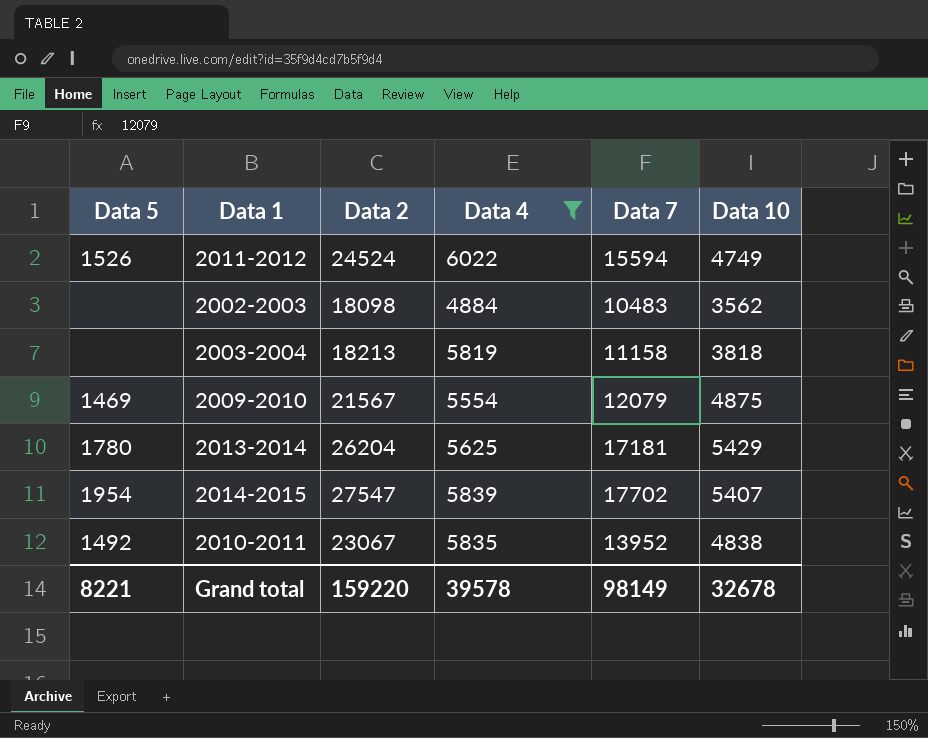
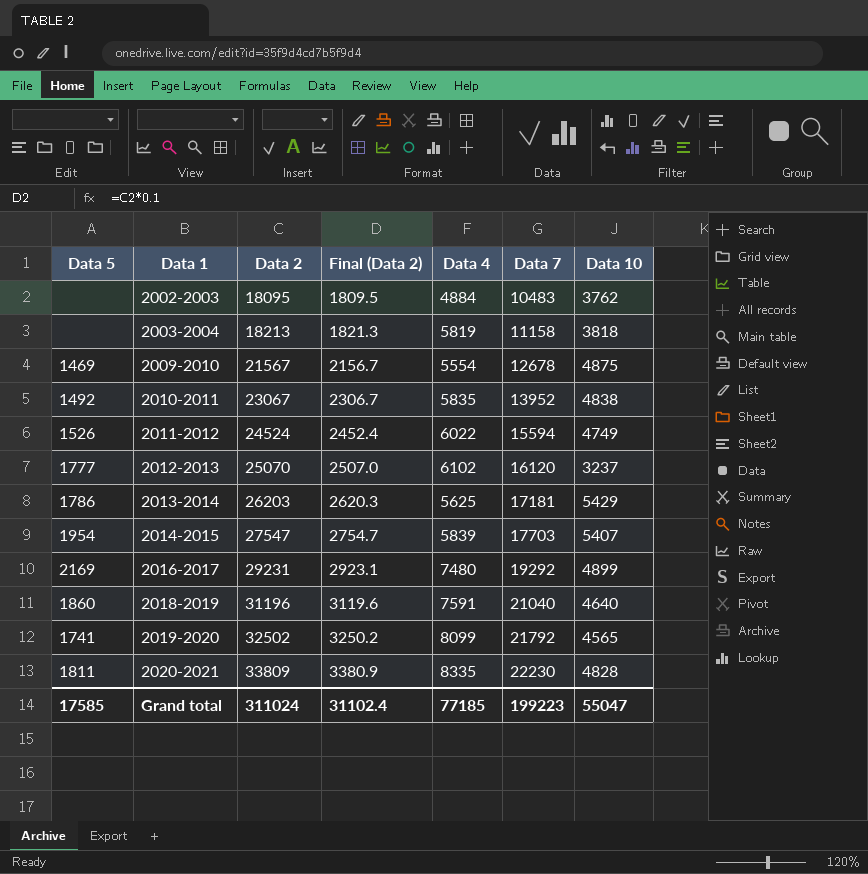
filter: Data 4 <= 6022 -> none
row order: none -> Data 1 ascending
column Final (Data 2) | formula: none -> [Data 2] * 0.1
2002-2003 | Data 2: 18098 -> 18095
2002-2003 | Data 10: 3562 -> 3762
2009-2010 | Data 7: 12079 -> 12678
2013-2014 | Data 5: 1780 -> 1786
2013-2014 | Data 2: 26204 -> 26203
2014-2015 | Data 7: 17702 -> 17703
Grand total | Data 5: 8221 -> 17585
Grand total | Data 2: 159220 -> 311024
Grand total | Data 4: 39578 -> 77185
Grand total | Data 7: 98149 -> 199223
Grand total | Data 10: 32678 -> 55047

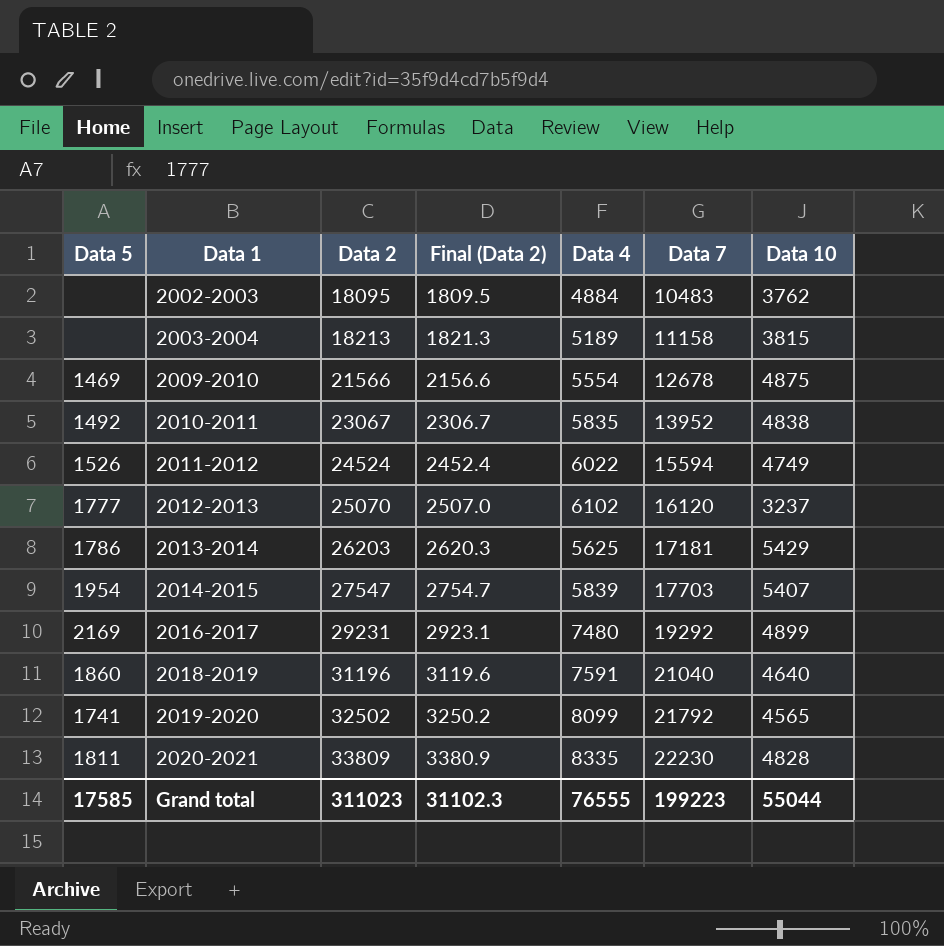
2003-2004 | Data 4: 5819 -> 5189
2003-2004 | Data 10: 3818 -> 3815
2009-2010 | Data 2: 21567 -> 21566
2009-2010 | Final (Data 2): 2156.7 -> 2156.6
Grand total | Data 2: 311024 -> 311023
Grand total | Final (Data 2): 31102.4 -> 31102.3
Grand total | Data 4: 77185 -> 76555
Grand total | Data 10: 55047 -> 55044

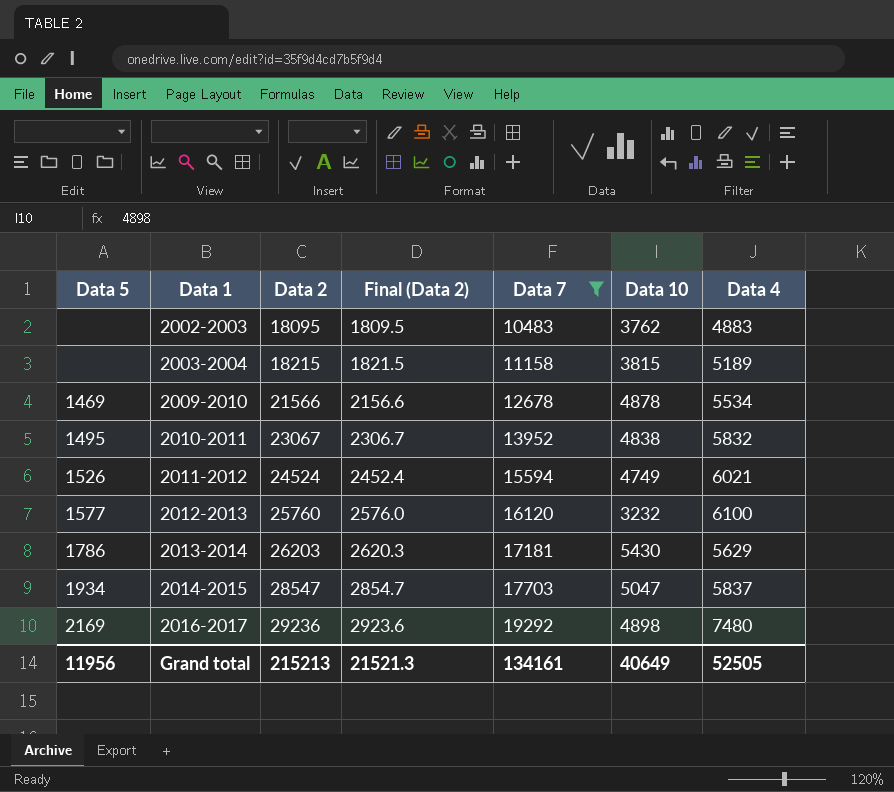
filter: none -> Data 7 <= 19292
column Data 4 | position: 5 -> 7
2002-2003 | Data 4: 4884 -> 4883
2003-2004 | Data 2: 18213 -> 18215
2003-2004 | Final (Data 2): 1821.3 -> 1821.5
2009-2010 | Data 10: 4875 -> 4878
2009-2010 | Data 4: 5554 -> 5534
2010-2011 | Data 5: 1492 -> 1495
2010-2011 | Data 4: 5835 -> 5832
2011-2012 | Data 4: 6022 -> 6021
2012-2013 | Data 5: 1777 -> 1577
2012-2013 | Data 2: 25070 -> 25760
2012-2013 | Final (Data 2): 2507.0 -> 2576.0
2012-2013 | Data 10: 3237 -> 3232
2012-2013 | Data 4: 6102 -> 6100
2013-2014 | Data 10: 5429 -> 5430
2013-2014 | Data 4: 5625 -> 5629
2014-2015 | Data 5: 1954 -> 1934
2014-2015 | Data 2: 27547 -> 28547
2014-2015 | Final (Data 2): 2754.7 -> 2854.7
2014-2015 | Data 10: 5407 -> 5047
2014-2015 | Data 4: 5839 -> 5837
2016-2017 | Data 2: 29231 -> 29236
2016-2017 | Final (Data 2): 2923.1 -> 2923.6
2016-2017 | Data 10: 4899 -> 4898
Grand total | Data 5: 17585 -> 11956
Grand total | Data 2: 311023 -> 215213
Grand total | Final (Data 2): 31102.3 -> 21521.3
Grand total | Data 7: 199223 -> 134161
Grand total | Data 10: 55044 -> 40649
Grand total | Data 4: 76555 -> 52505

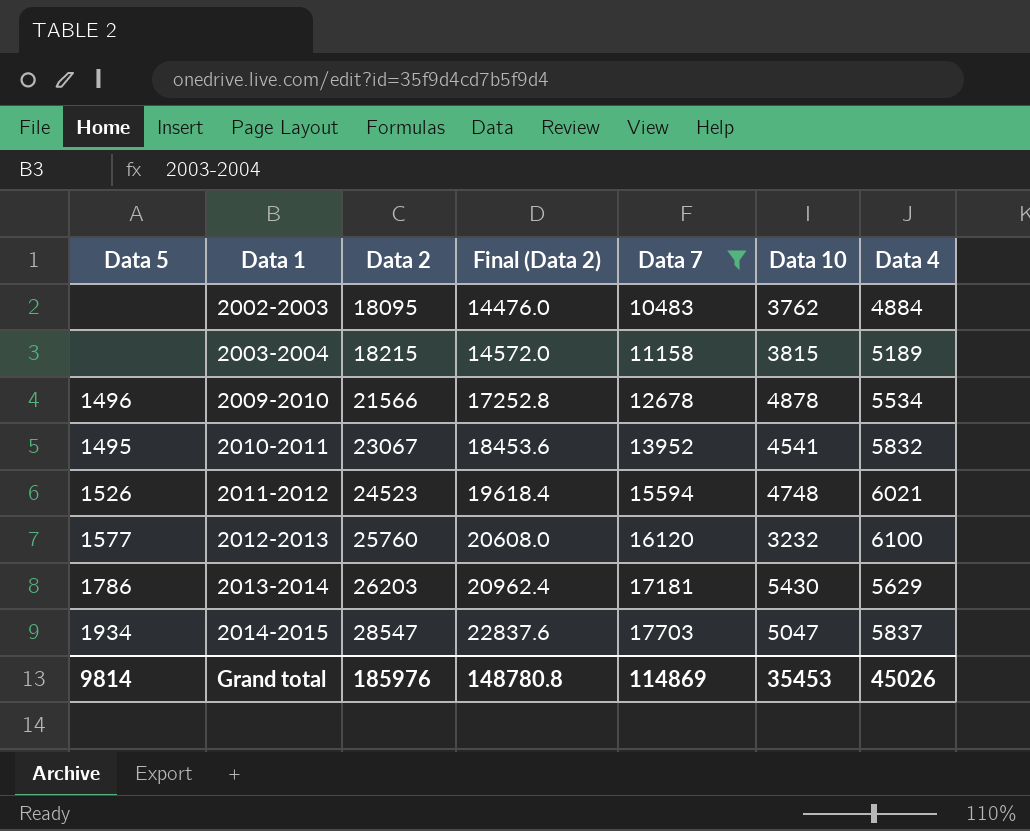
column Final (Data 2) | formula: [Data 2] * 0.1 -> [Data 2] * 0.8
row 2016-2017: 2169 | 29236 | 2923.6 | 19292 | 4898 | 7480 -> none
2002-2003 | Data 4: 4883 -> 4884
2009-2010 | Data 5: 1469 -> 1496
2010-2011 | Data 10: 4838 -> 4541
2011-2012 | Data 2: 24524 -> 24523
2011-2012 | Data 10: 4749 -> 4748
Grand total | Data 5: 11956 -> 9814
Grand total | Data 2: 215213 -> 185976
Grand total | Final (Data 2): 21521.3 -> 148780.8
Grand total | Data 7: 134161 -> 114869
Grand total | Data 10: 40649 -> 35453
Grand total | Data 4: 52505 -> 45026

